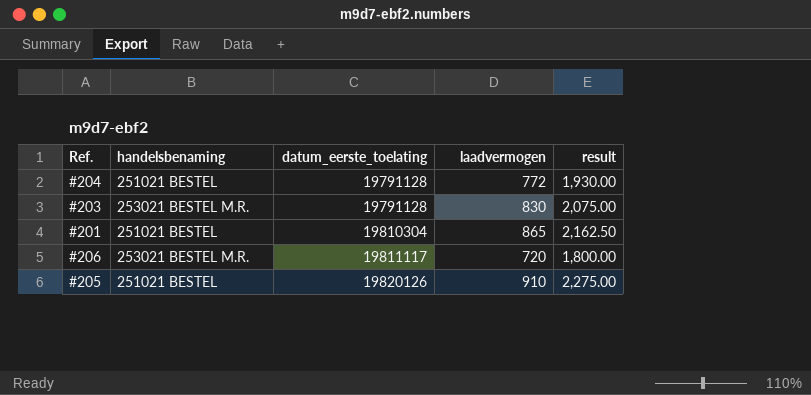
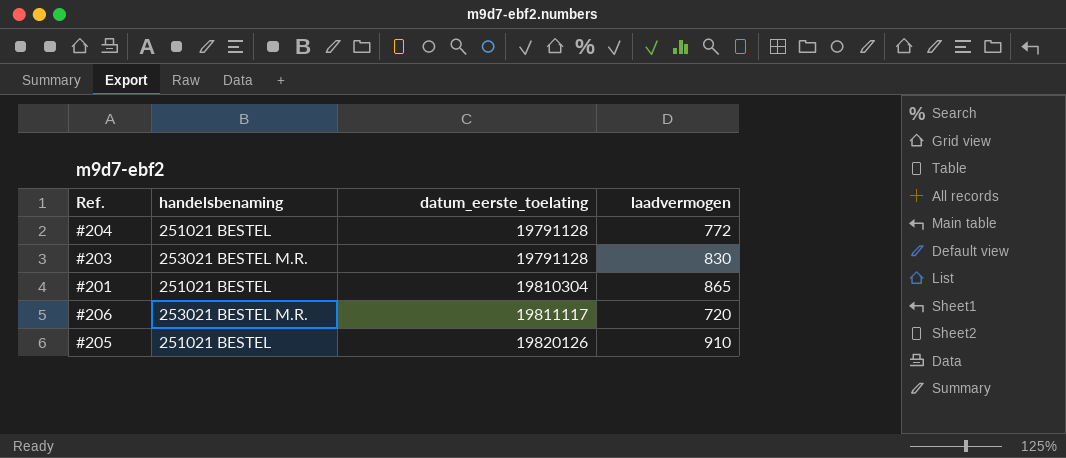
column result | formula: [laadvermogen] * 2.5 -> none

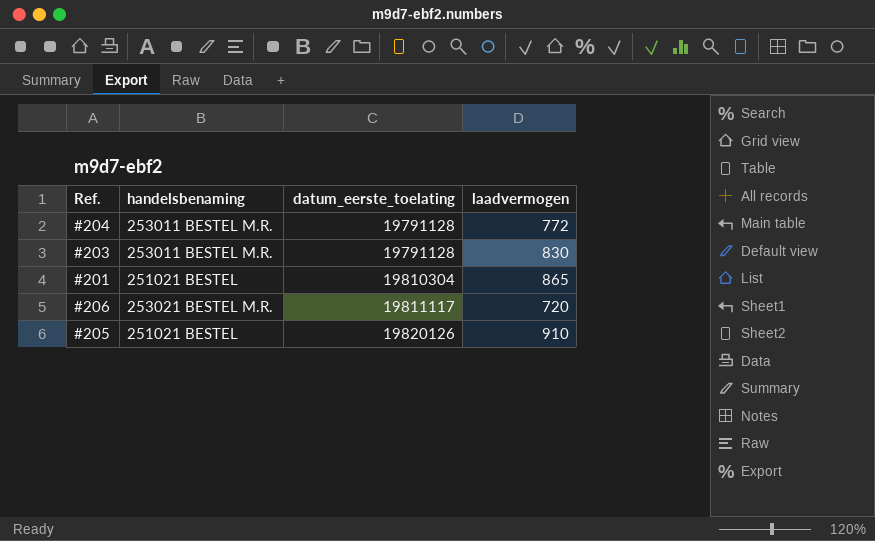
#204 | handelsbenaming: 251021 BESTEL -> 253011 BESTEL M.R.
#203 | handelsbenaming: 253021 BESTEL M.R. -> 253011 BESTEL M.R.

